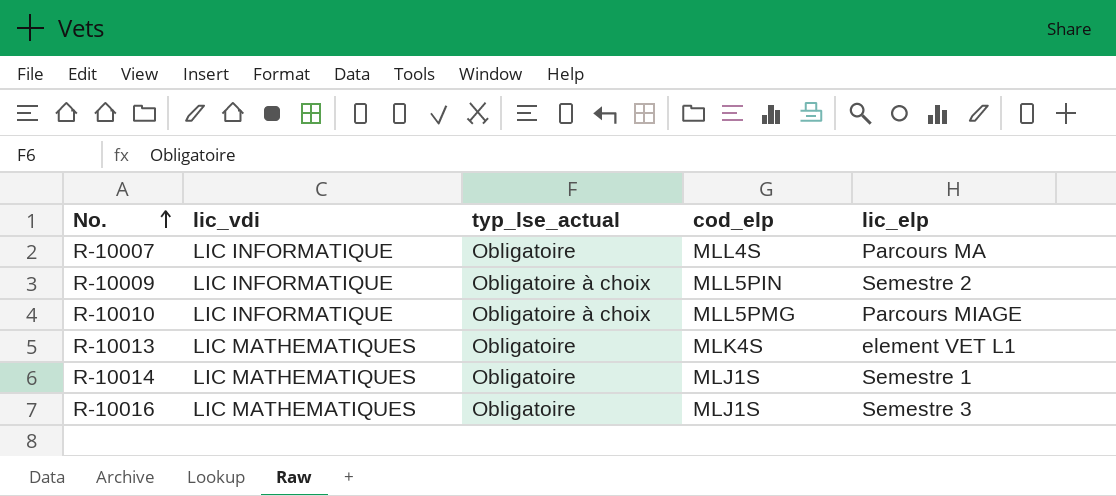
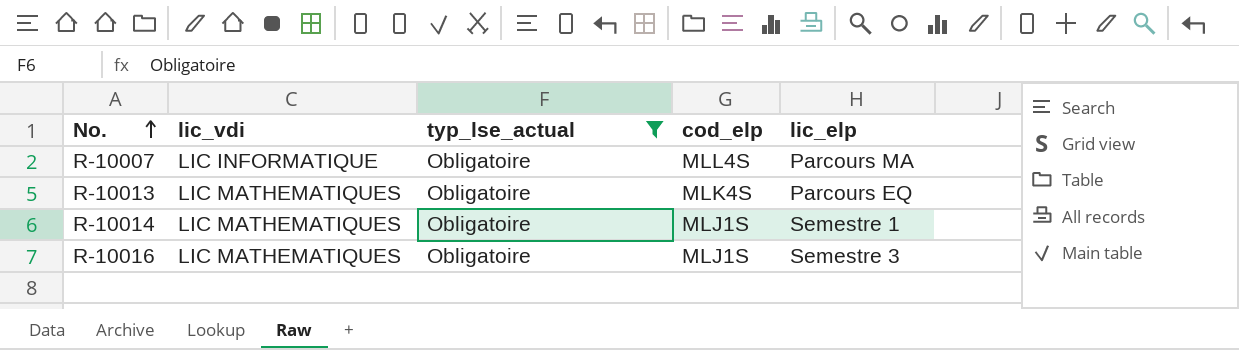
filter: none -> typ_lse_actual = Obligatoire
R-10013 | lic_elp: element VET L1 -> Parcours EQ

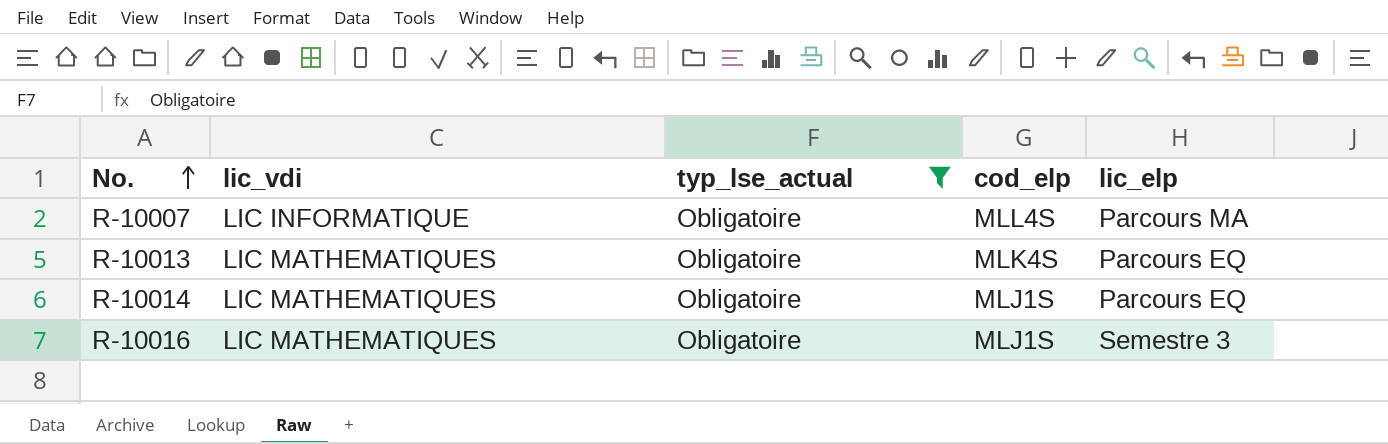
R-10014 | lic_elp: Semestre 1 -> Parcours EQ

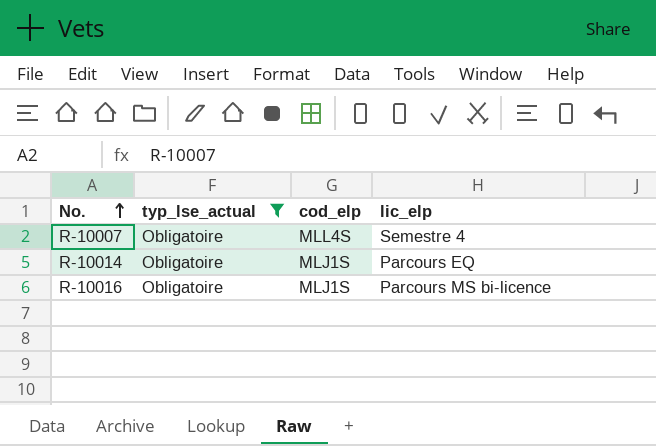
column lic_vdi | position: 2 -> none
row R-10013: LIC MATHEMATIQUES | Obligatoire | MLK4S | Parcours EQ -> none
R-10007 | lic_elp: Parcours MA -> Semestre 4
R-10016 | lic_elp: Semestre 3 -> Parcours MS bi-licence

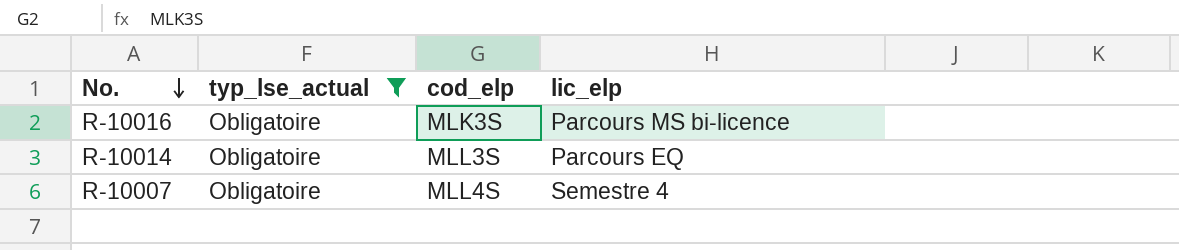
row order: No. ascending -> No. descending
R-10016 | cod_elp: MLJ1S -> MLK3S
R-10014 | cod_elp: MLJ1S -> MLL3S

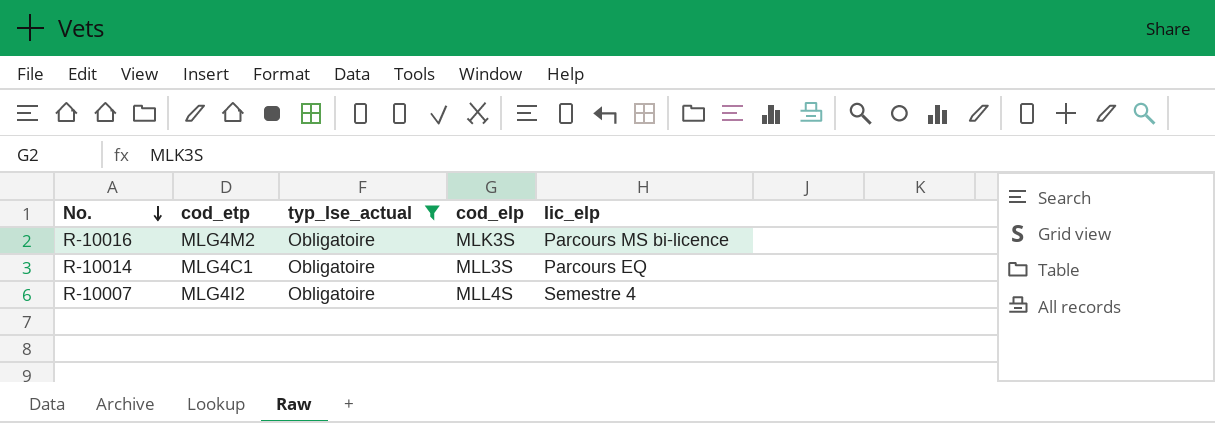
column cod_etp | position: none -> 2

